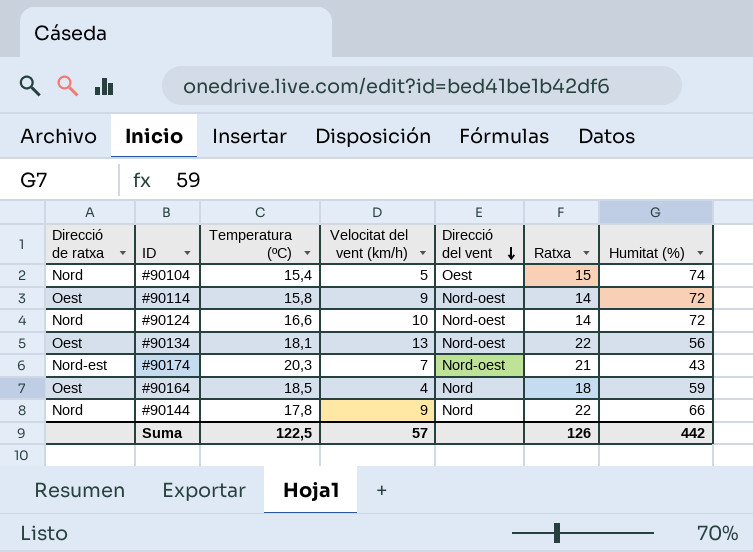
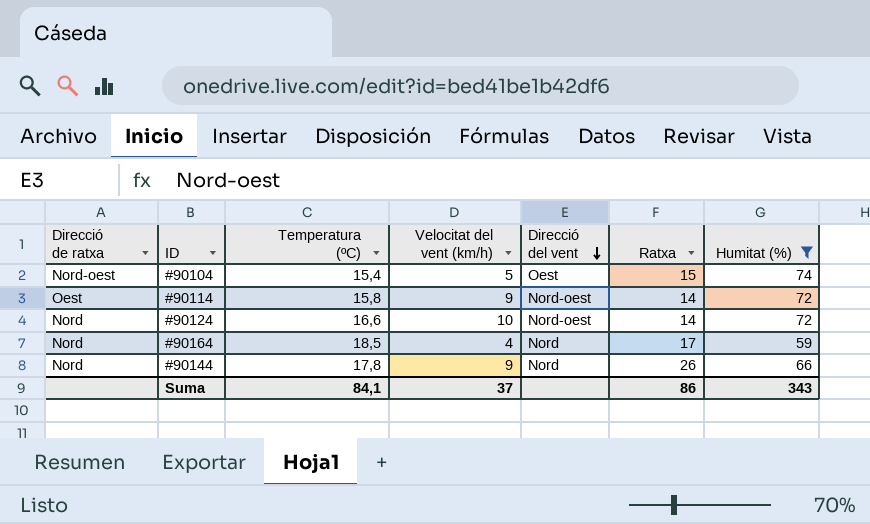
filter: none -> Humitat (%) >= 59
#90104 | Direcció de ratxa: Nord -> Nord-oest
#90164 | Direcció de ratxa: Oest -> Nord
#90164 | Ratxa: 18 -> 17
#90144 | Ratxa: 22 -> 26
Suma | Temperatura (ºC): 122,5 -> 84,1
Suma | Velocitat del vent (km/h): 57 -> 37
Suma | Ratxa: 126 -> 86
Suma | Humitat (%): 442 -> 343

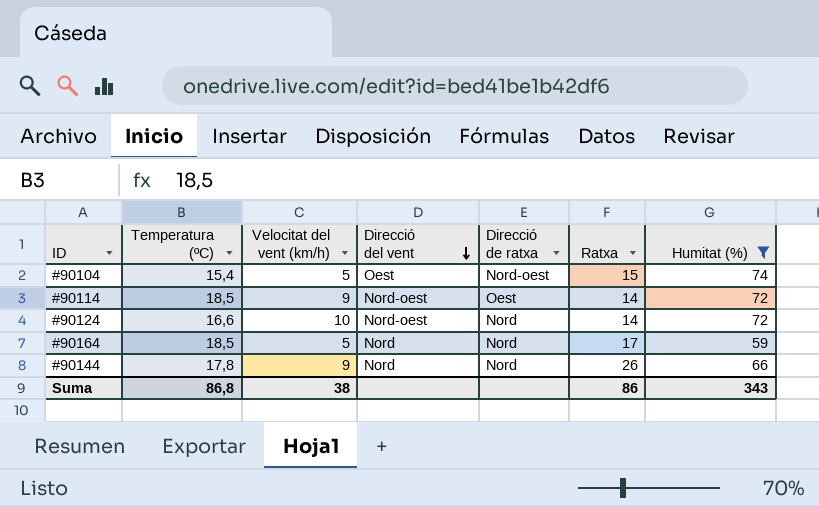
column Direcció de ratxa | position: 1 -> 5
#90114 | Temperatura (ºC): 15,8 -> 18,5
#90164 | Velocitat del vent (km/h): 4 -> 5
Suma | Temperatura (ºC): 84,1 -> 86,8
Suma | Velocitat del vent (km/h): 37 -> 38

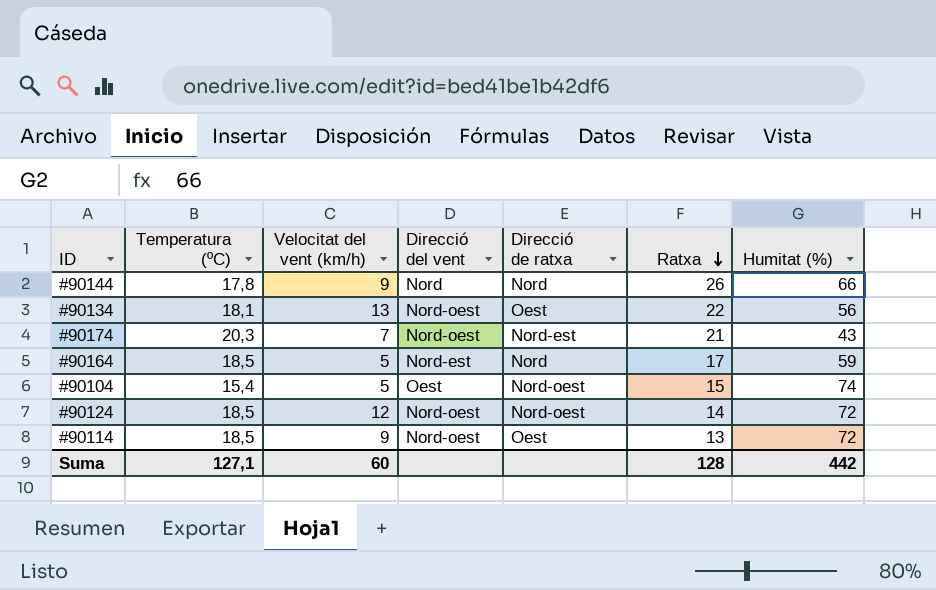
filter: Humitat (%) >= 59 -> none
row order: Direcció del vent descending -> Ratxa descending
#90164 | Direcció del vent: Nord -> Nord-est
#90124 | Temperatura (ºC): 16,6 -> 18,5
#90124 | Velocitat del vent (km/h): 10 -> 12
#90124 | Direcció de ratxa: Nord -> Nord-oest
#90114 | Ratxa: 14 -> 13
Suma | Temperatura (ºC): 86,8 -> 127,1
Suma | Velocitat del vent (km/h): 38 -> 60
Suma | Ratxa: 86 -> 128
Suma | Humitat (%): 343 -> 442

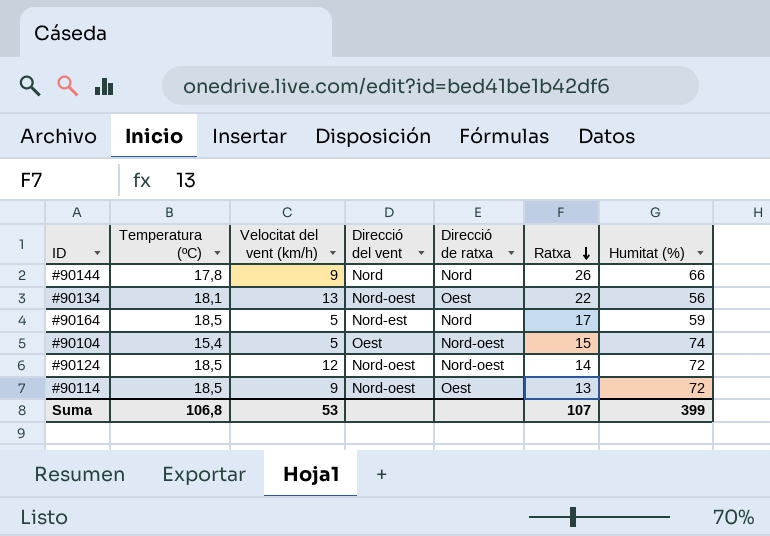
row #90174: 20,3 | 7 | Nord-oest | Nord-est | 21 | 43 -> none
Suma | Temperatura (ºC): 127,1 -> 106,8
Suma | Velocitat del vent (km/h): 60 -> 53
Suma | Ratxa: 128 -> 107
Suma | Humitat (%): 442 -> 399

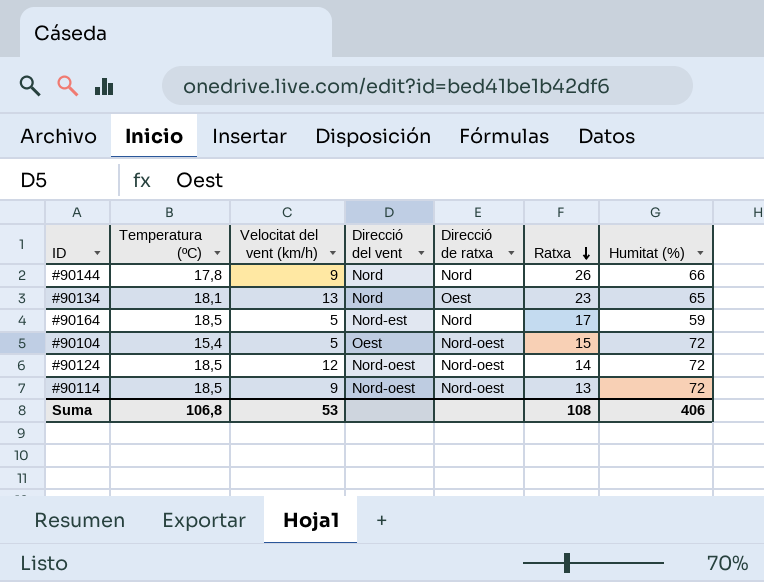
#90134 | Direcció del vent: Nord-oest -> Nord
#90134 | Ratxa: 22 -> 23
#90134 | Humitat (%): 56 -> 65
#90104 | Humitat (%): 74 -> 72
#90114 | Direcció de ratxa: Oest -> Nord-oest
Suma | Ratxa: 107 -> 108
Suma | Humitat (%): 399 -> 406

